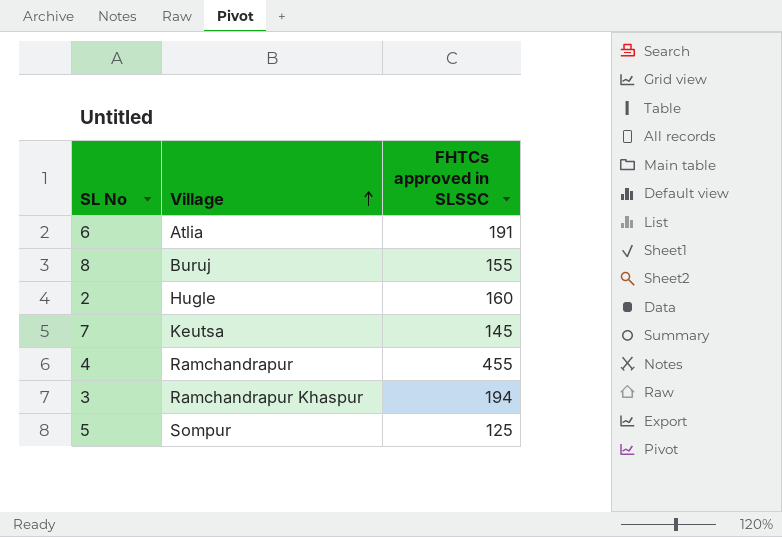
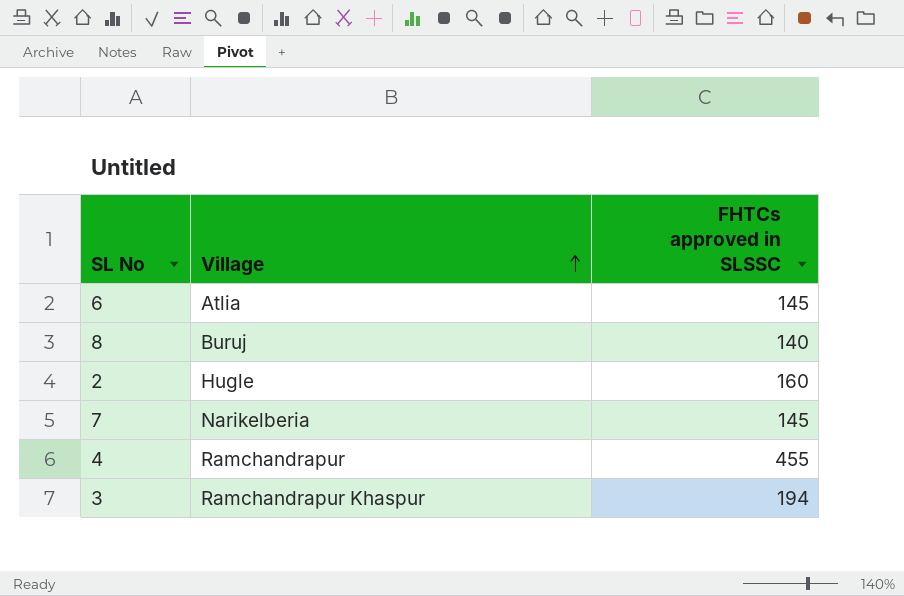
row 5: Sompur | 125 -> none
6 | FHTCs approved in SLSSC: 191 -> 145
8 | FHTCs approved in SLSSC: 155 -> 140
7 | Village: Keutsa -> Narikelberia

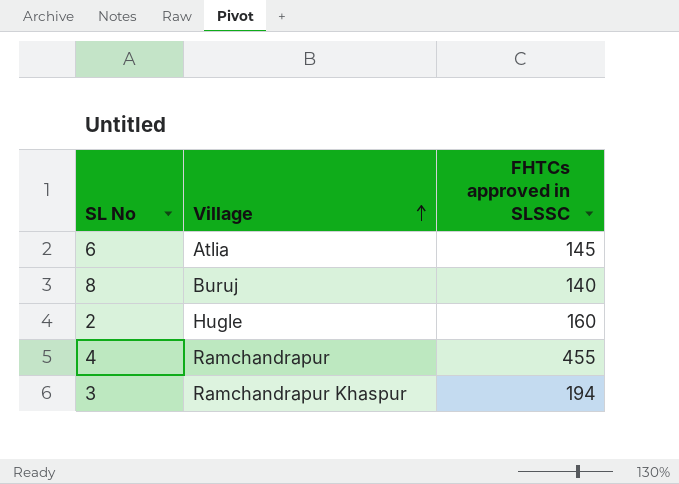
row 7: Narikelberia | 145 -> none

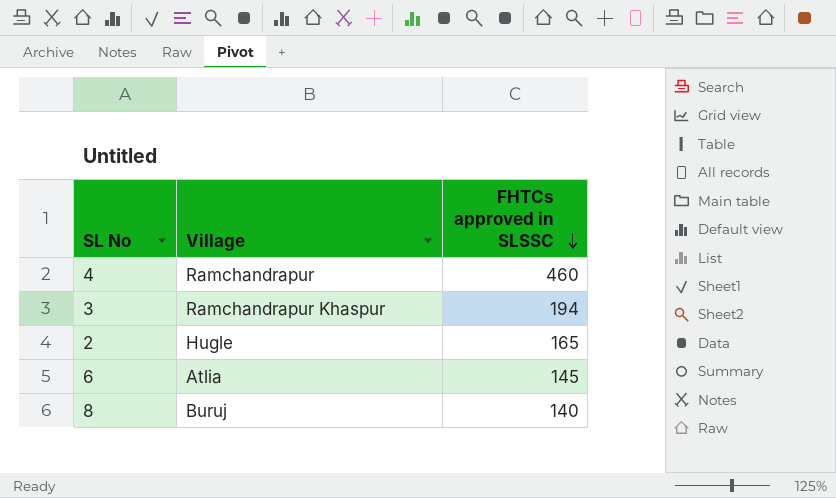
row order: Village ascending -> FHTCs approved in SLSSC descending
4 | FHTCs approved in SLSSC: 455 -> 460
2 | FHTCs approved in SLSSC: 160 -> 165

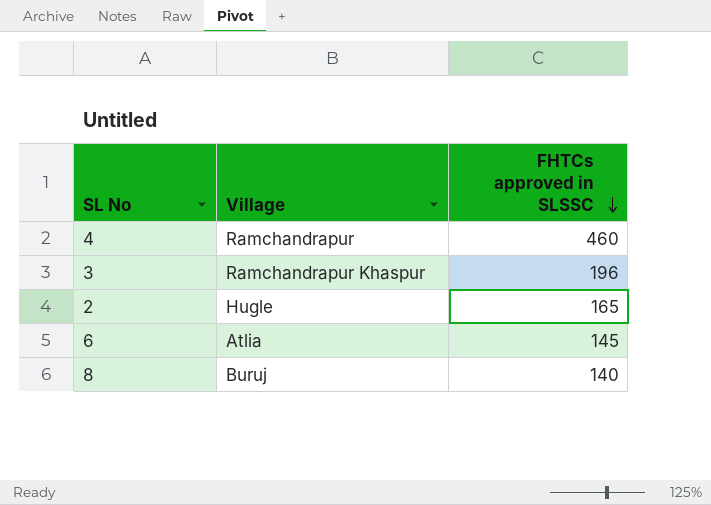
3 | FHTCs approved in SLSSC: 194 -> 196

